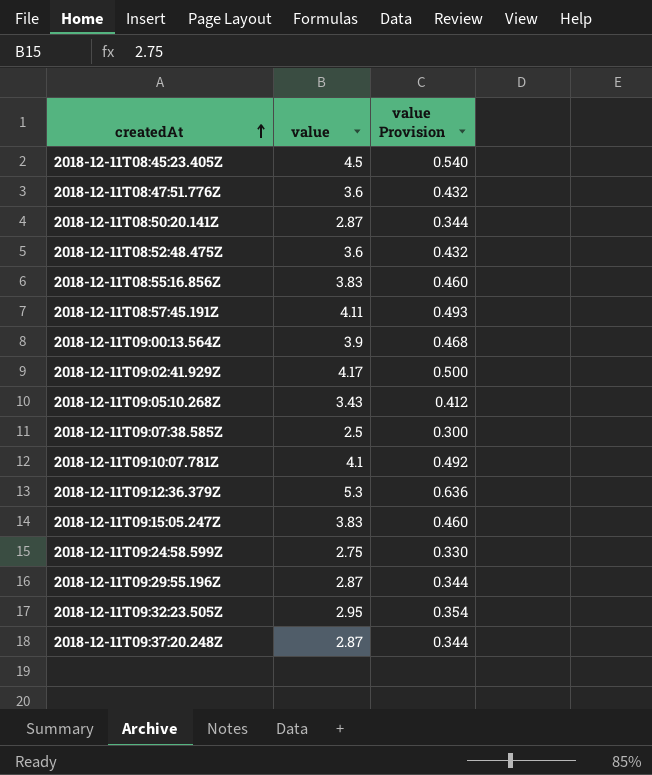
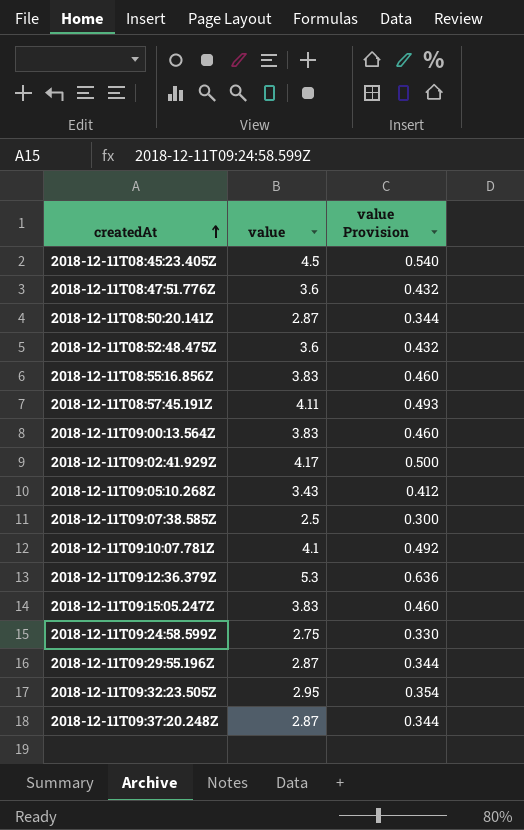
2018-12-11T09:00:13.564Z | value: 3.9 -> 3.83
2018-12-11T09:00:13.564Z | value Provision: 0.468 -> 0.460

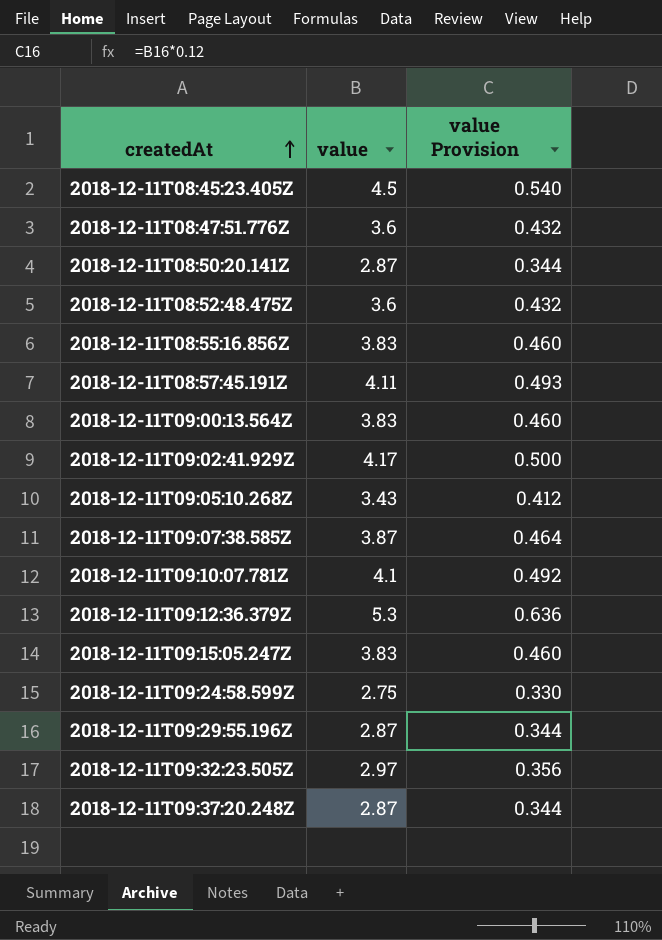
2018-12-11T09:07:38.585Z | value: 2.5 -> 3.87
2018-12-11T09:07:38.585Z | value Provision: 0.300 -> 0.464
2018-12-11T09:32:23.505Z | value: 2.95 -> 2.97
2018-12-11T09:32:23.505Z | value Provision: 0.354 -> 0.356

